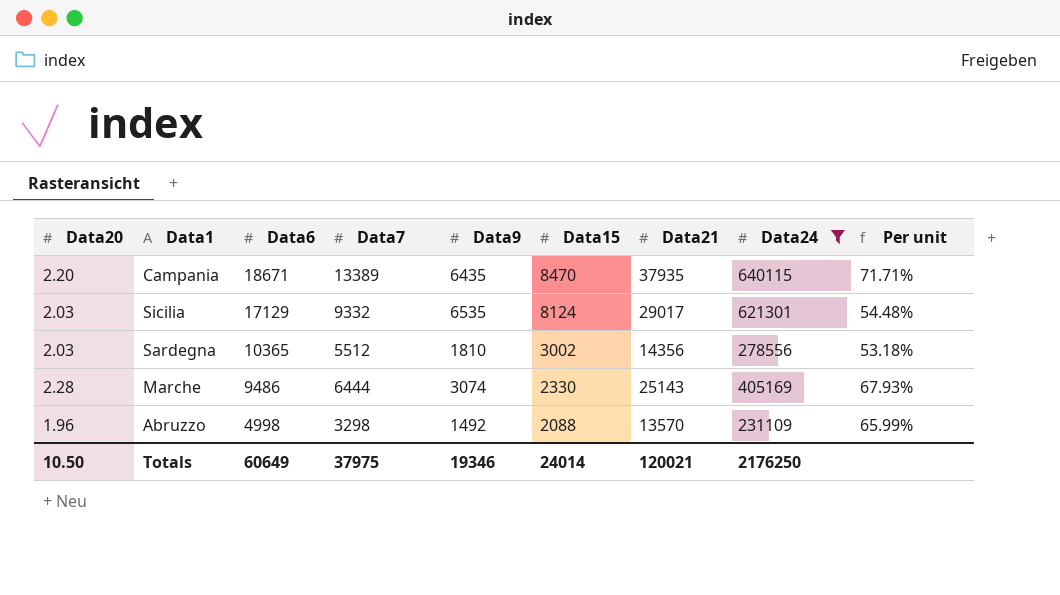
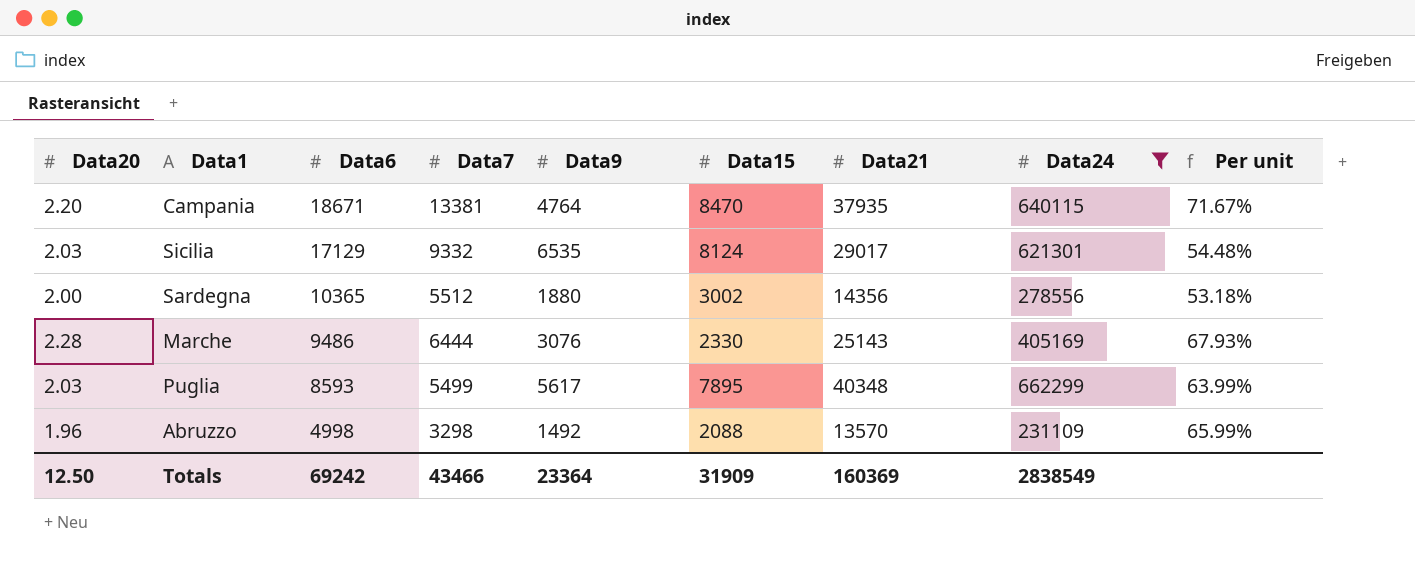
Campania | Data7: 13389 -> 13381
Campania | Data9: 6435 -> 4764
Campania | Per unit: 71.71% -> 71.67%
Sardegna | Data20: 2.03 -> 2.00
Sardegna | Data9: 1810 -> 1880
Marche | Data9: 3074 -> 3076
row Puglia: none -> 2.03 | 8593 | 5499 | 5617 | 7895 | 40348 | 662299 | 63.99%
Totals | Data20: 10.50 -> 12.50
Totals | Data6: 60649 -> 69242
Totals | Data7: 37975 -> 43466
Totals | Data9: 19346 -> 23364
Totals | Data15: 24014 -> 31909
Totals | Data21: 120021 -> 160369
Totals | Data24: 2176250 -> 2838549

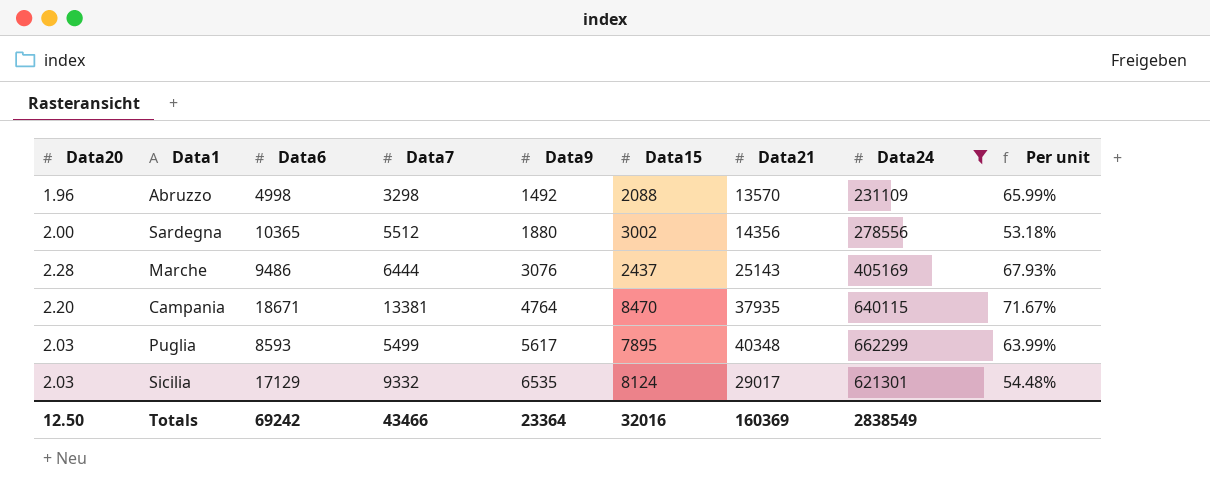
row order: Data6 descending -> Data9 ascending
Marche | Data15: 2330 -> 2437
Totals | Data15: 31909 -> 32016

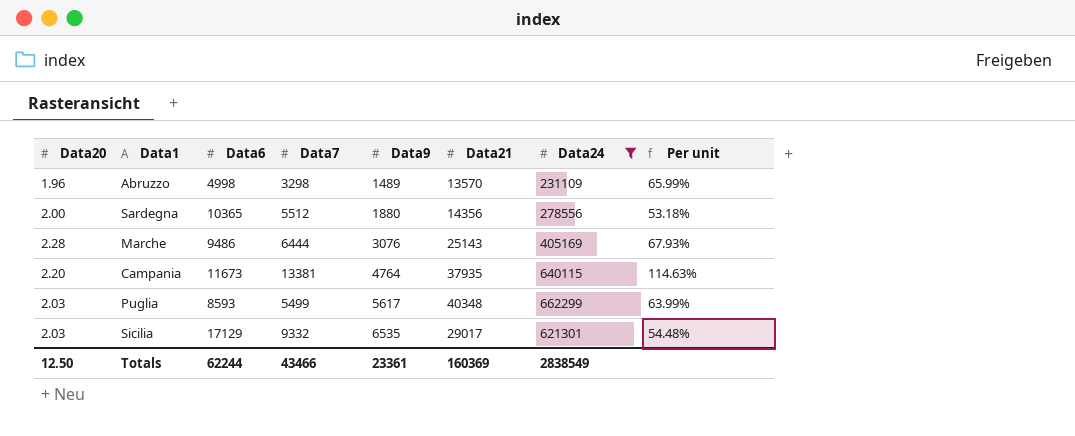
column Data15 | position: 6 -> none
Abruzzo | Data9: 1492 -> 1489
Campania | Data6: 18671 -> 11673
Campania | Per unit: 71.67% -> 114.63%
Totals | Data6: 69242 -> 62244
Totals | Data9: 23364 -> 23361

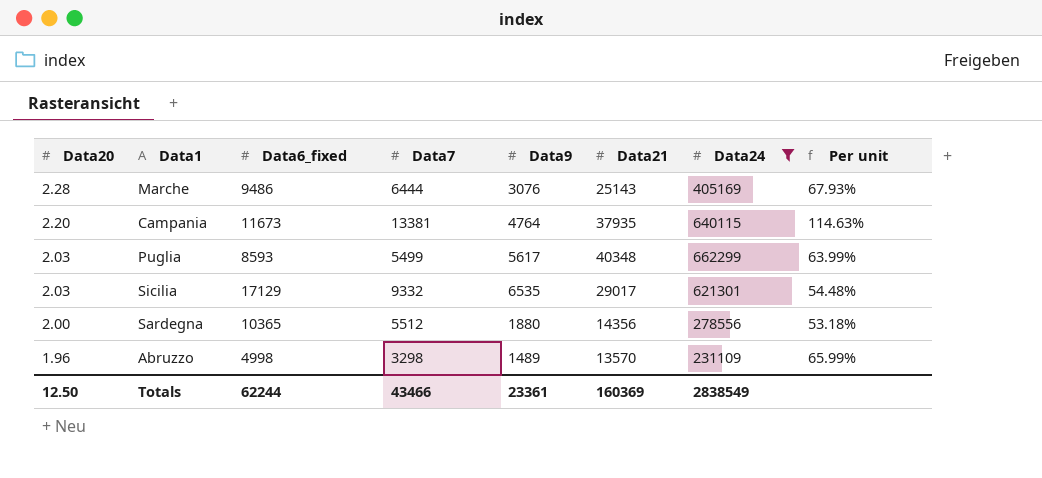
row order: Data9 ascending -> Data20 descending
column name: Data6 -> Data6_fixed

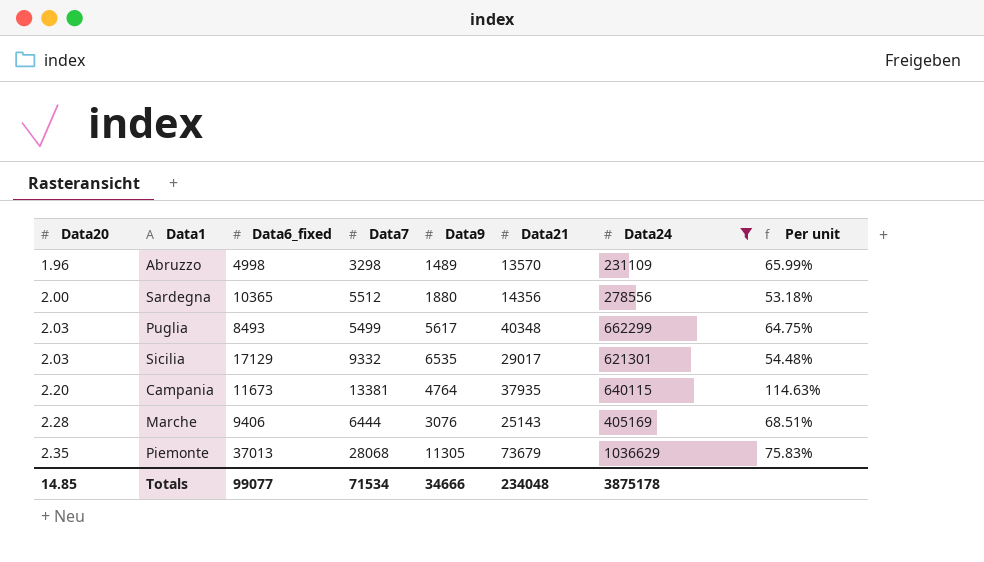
row order: Data20 descending -> Data20 ascending
Puglia | Data6_fixed: 8593 -> 8493
Puglia | Per unit: 63.99% -> 64.75%
Marche | Data6_fixed: 9486 -> 9406
Marche | Per unit: 67.93% -> 68.51%
row Piemonte: none -> 2.35 | 37013 | 28068 | 11305 | 73679 | 1036629 | 75.83%
Totals | Data20: 12.50 -> 14.85
Totals | Data6_fixed: 62244 -> 99077
Totals | Data7: 43466 -> 71534
Totals | Data9: 23361 -> 34666
Totals | Data21: 160369 -> 234048
Totals | Data24: 2838549 -> 3875178

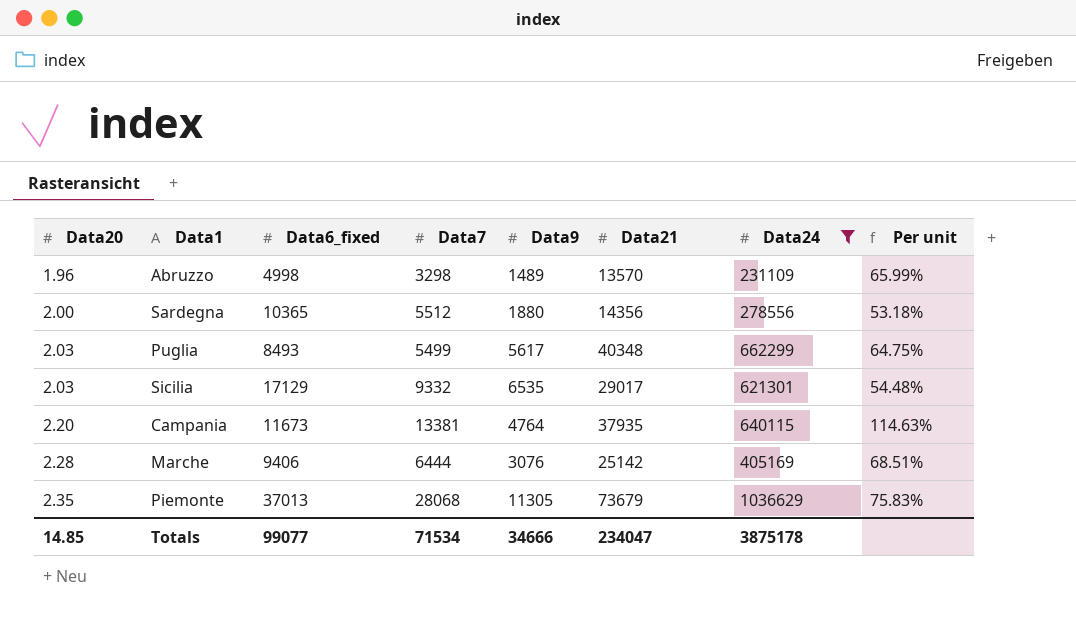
Marche | Data21: 25143 -> 25142
Totals | Data21: 234048 -> 234047

